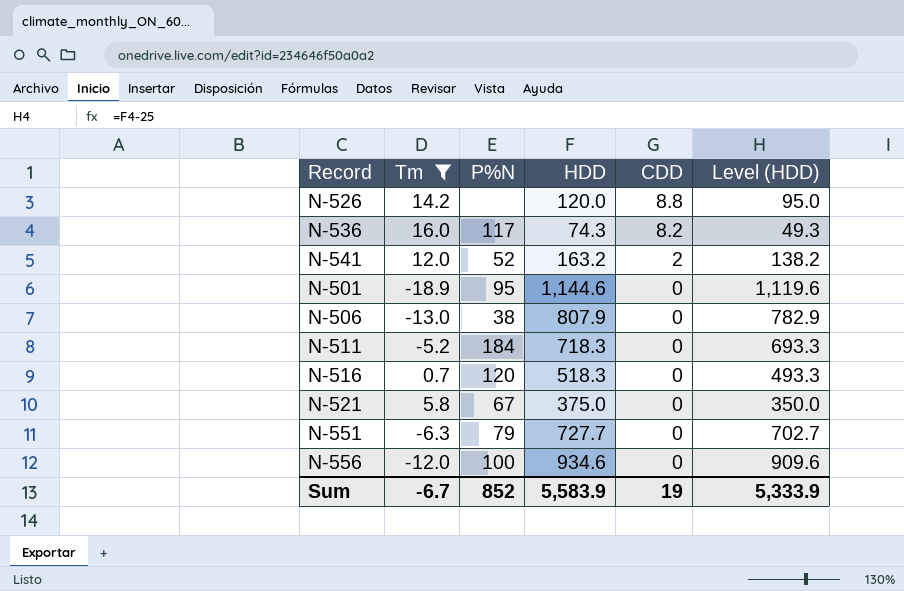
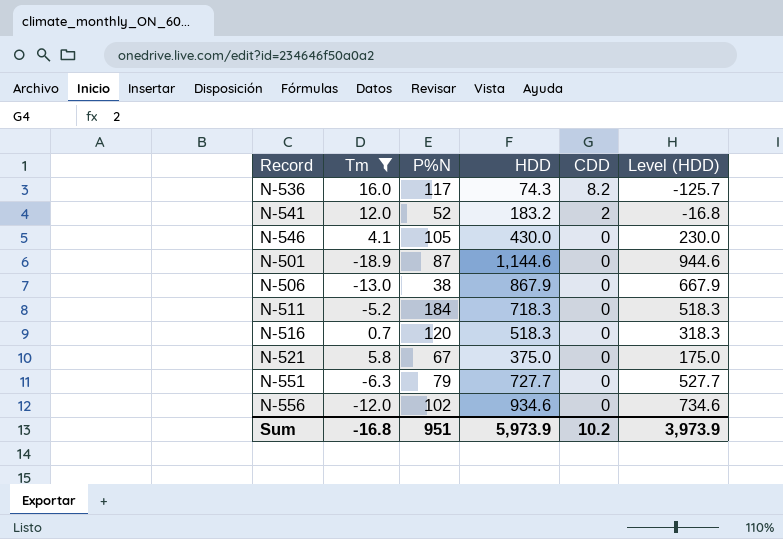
column Level (HDD) | formula: [HDD] - 25 -> [HDD] - 200
row N-526: 14.2 | none | 120.0 | 8.8 | 95.0 -> none
N-541 | HDD: 163.2 -> 183.2
row N-546: none -> 4.1 | 105 | 430.0 | 0 | 230.0
N-501 | P%N: 95 -> 87
N-506 | HDD: 807.9 -> 867.9
N-556 | P%N: 100 -> 102
Sum | Tm: -6.7 -> -16.8
Sum | P%N: 852 -> 951
Sum | HDD: 5,583.9 -> 5,973.9
Sum | CDD: 19 -> 10.2
Sum | Level (HDD): 5,333.9 -> 3,973.9

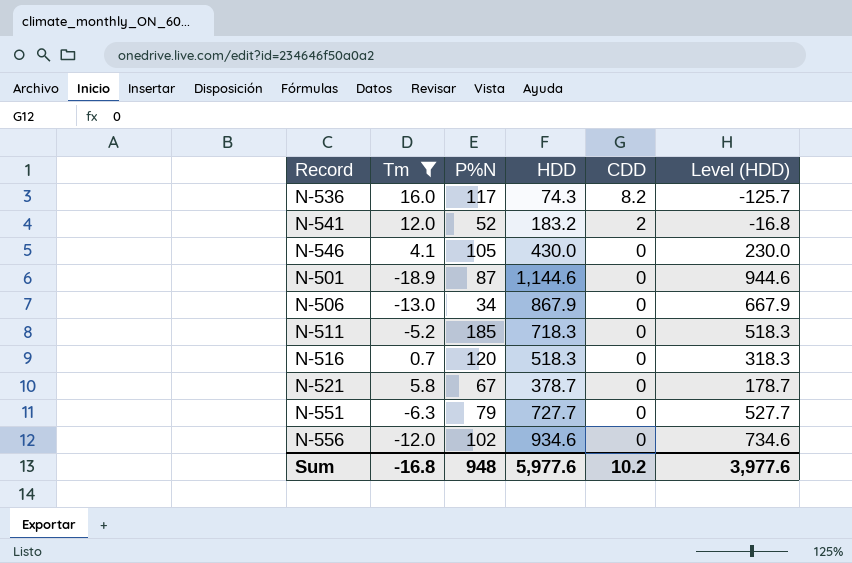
N-506 | P%N: 38 -> 34
N-511 | P%N: 184 -> 185
N-521 | HDD: 375.0 -> 378.7
N-521 | Level (HDD): 175.0 -> 178.7
Sum | P%N: 951 -> 948
Sum | HDD: 5,973.9 -> 5,977.6
Sum | Level (HDD): 3,973.9 -> 3,977.6

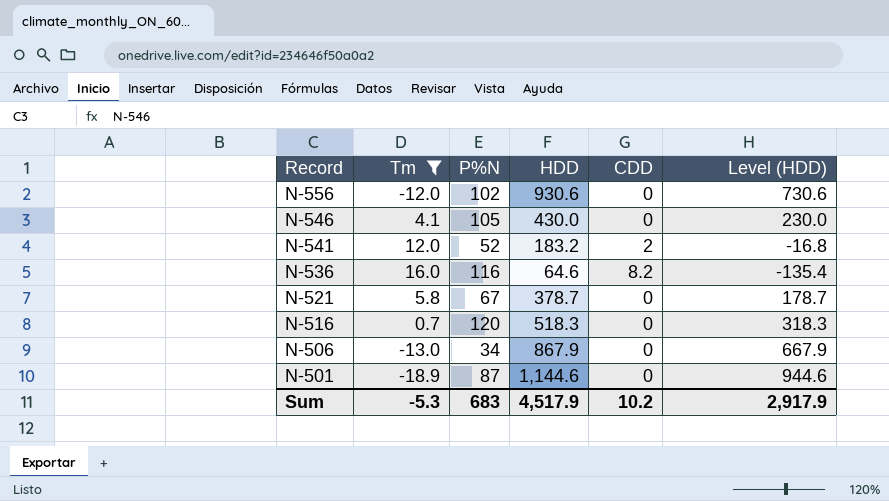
row order: CDD descending -> Record descending
row N-511: -5.2 | 185 | 718.3 | 0 | 518.3 -> none
row N-551: -6.3 | 79 | 727.7 | 0 | 527.7 -> none
N-556 | HDD: 934.6 -> 930.6
N-556 | Level (HDD): 734.6 -> 730.6
N-536 | P%N: 117 -> 116
N-536 | HDD: 74.3 -> 64.6
N-536 | Level (HDD): -125.7 -> -135.4
Sum | Tm: -16.8 -> -5.3
Sum | P%N: 948 -> 683
Sum | HDD: 5,977.6 -> 4,517.9
Sum | Level (HDD): 3,977.6 -> 2,917.9

